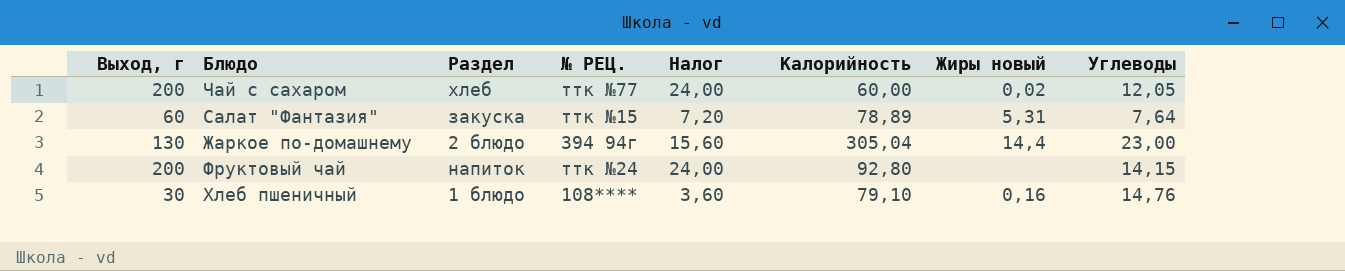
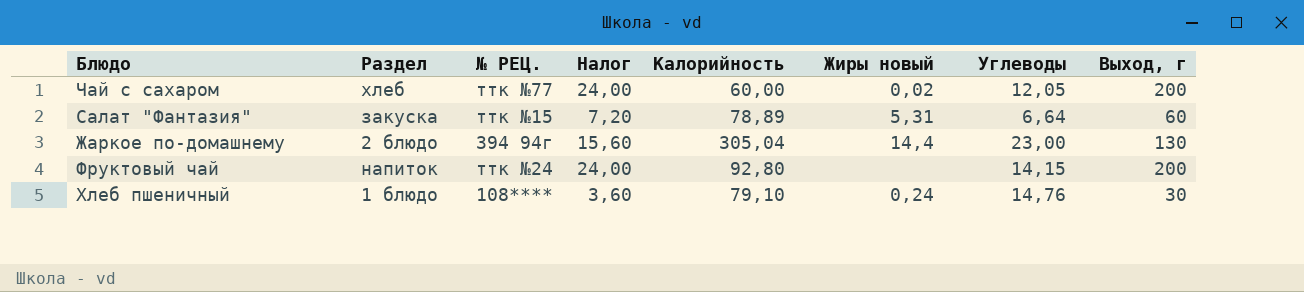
column Выход, г | position: 1 -> 8
Салат "Фантазия" | Углеводы: 7,64 -> 6,64
Хлеб пшеничный | Жиры новый: 0,16 -> 0,24

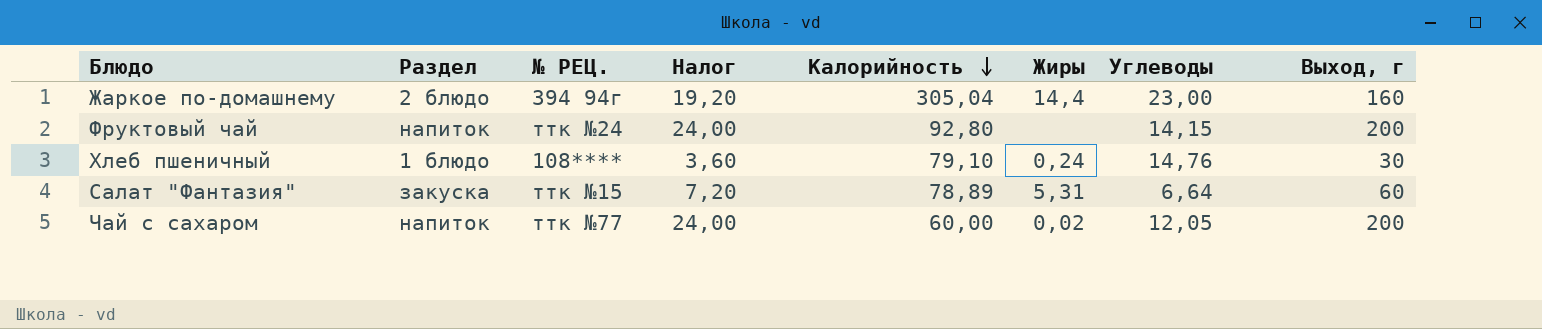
row order: none -> Калорийность descending
column name: Жиры новый -> Жиры
Жаркое по-домашнему | Налог: 15,60 -> 19,20
Жаркое по-домашнему | Выход, г: 130 -> 160
Чай с сахаром | Раздел: хлеб -> напиток

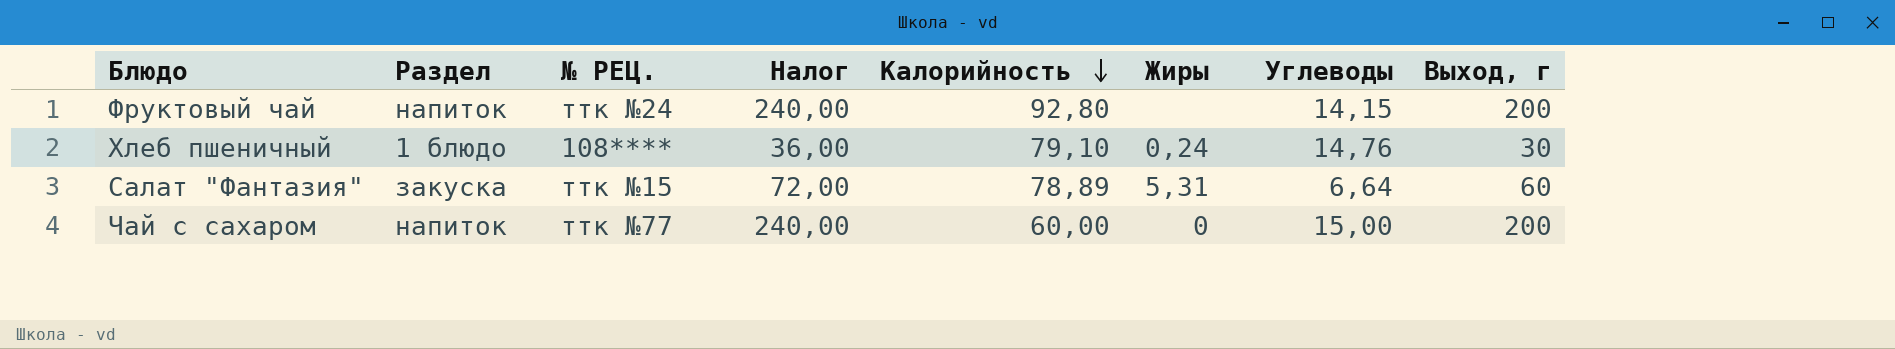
column Налог | formula: [Выход, г] * 0,12 -> [Выход, г] * 1,2
row Жаркое по-домашнему: 2 блюдо | 394 94г | 19,20 | 305,04 | 14,4 | 23,00 | 160 -> none
Чай с сахаром | Жиры: 0,02 -> 0
Чай с сахаром | Углеводы: 12,05 -> 15,00

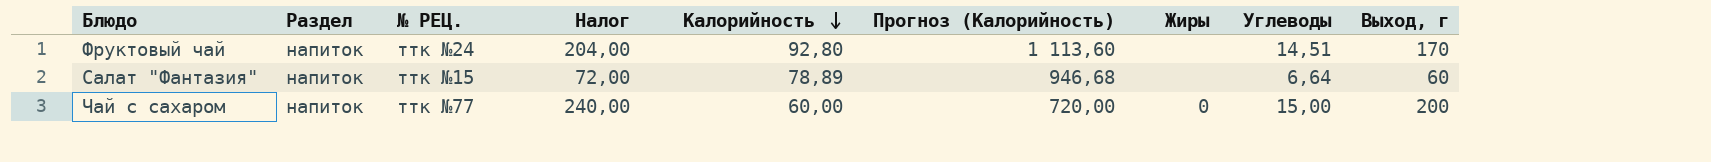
column Прогноз (Калорийность) | formula: none -> [Калорийность] * 12
row Хлеб пшеничный: 1 блюдо | 108**** | 36,00 | 79,10 | 0,24 | 14,76 | 30 -> none
Фруктовый чай | Налог: 240,00 -> 204,00
Фруктовый чай | Углеводы: 14,15 -> 14,51
Фруктовый чай | Выход, г: 200 -> 170
Салат "Фантазия" | Раздел: закуска -> напиток
Салат "Фантазия" | Жиры: 5,31 -> none

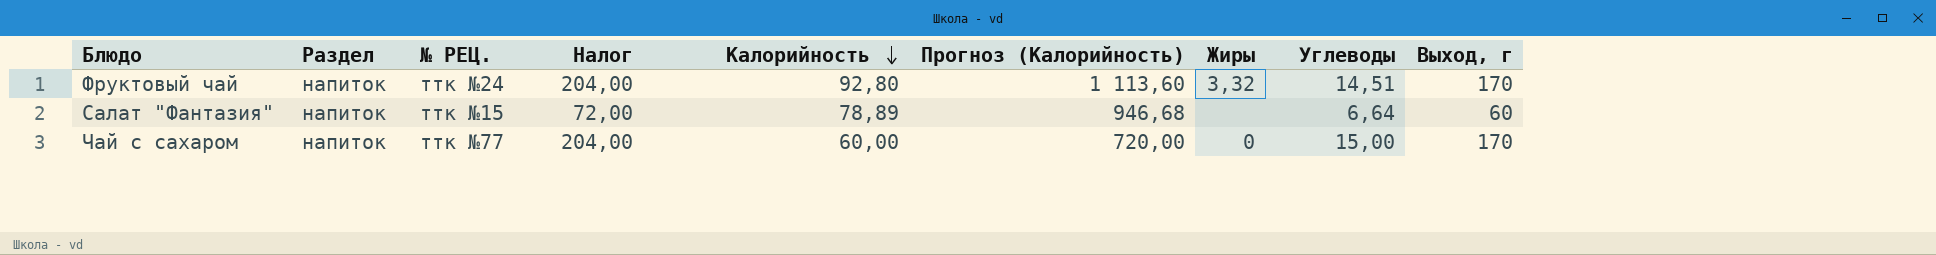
Фруктовый чай | Жиры: none -> 3,32
Чай с сахаром | Налог: 240,00 -> 204,00
Чай с сахаром | Выход, г: 200 -> 170

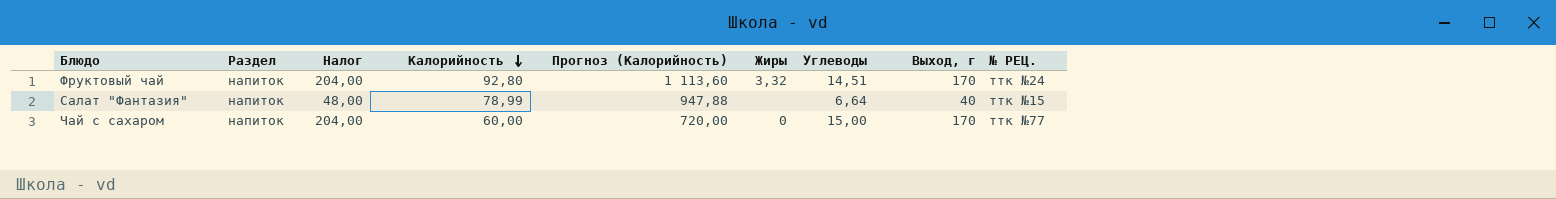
column № РЕЦ. | position: 3 -> 9
Салат "Фантазия" | Налог: 72,00 -> 48,00
Салат "Фантазия" | Калорийность: 78,89 -> 78,99
Салат "Фантазия" | Прогноз (Калорийность): 946,68 -> 947,88
Салат "Фантазия" | Выход, г: 60 -> 40

